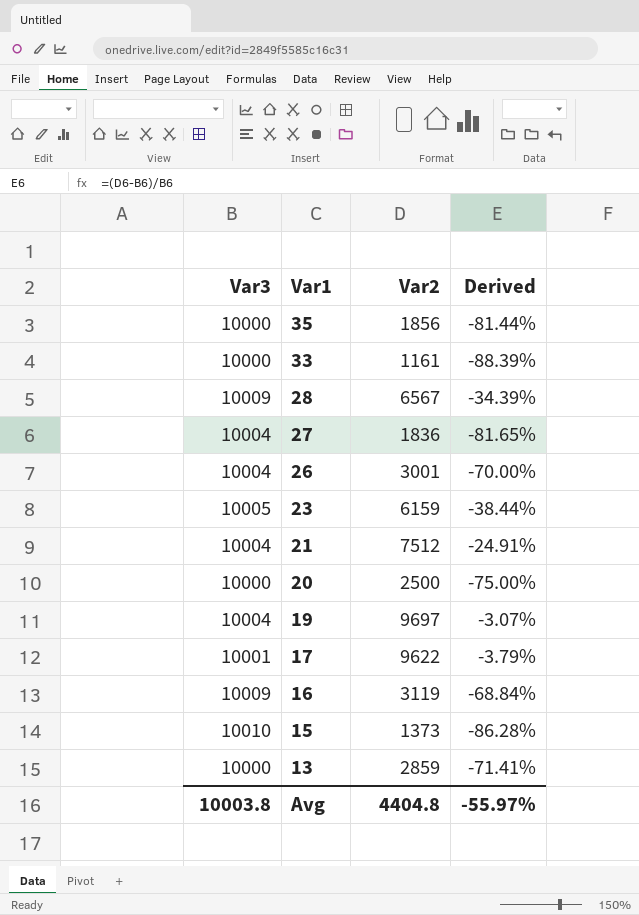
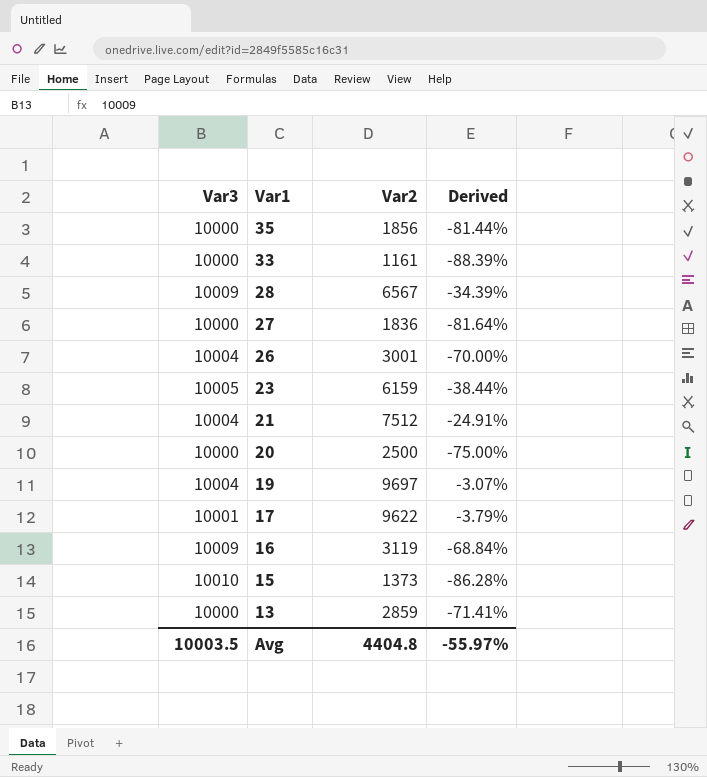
27 | Var3: 10004 -> 10000
27 | Derived: -81.65% -> -81.64%
Avg | Var3: 10003.8 -> 10003.5

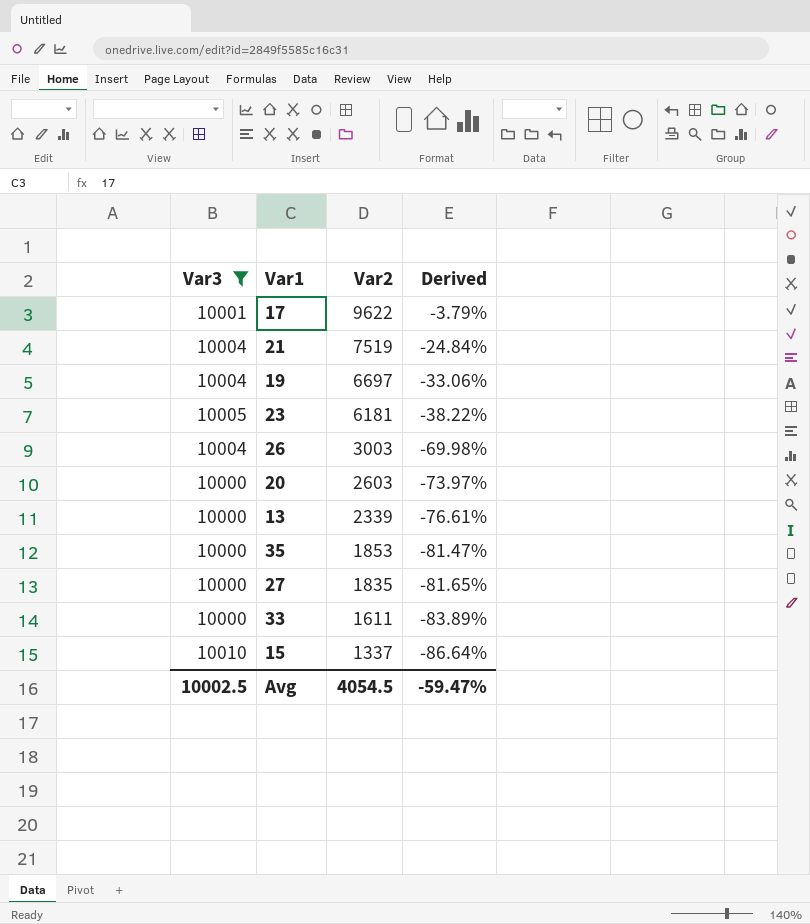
filter: none -> Var3 != 10009
row order: Var1 descending -> Var2 descending
21 | Var2: 7512 -> 7519
21 | Derived: -24.91% -> -24.84%
19 | Var2: 9697 -> 6697
19 | Derived: -3.07% -> -33.06%
23 | Var2: 6159 -> 6181
23 | Derived: -38.44% -> -38.22%
26 | Var2: 3001 -> 3003
26 | Derived: -70.00% -> -69.98%
20 | Var2: 2500 -> 2603
20 | Derived: -75.00% -> -73.97%
13 | Var2: 2859 -> 2339
13 | Derived: -71.41% -> -76.61%
35 | Var2: 1856 -> 1853
35 | Derived: -81.44% -> -81.47%
27 | Var2: 1836 -> 1835
27 | Derived: -81.64% -> -81.65%
33 | Var2: 1161 -> 1611
33 | Derived: -88.39% -> -83.89%
15 | Var2: 1373 -> 1337
15 | Derived: -86.28% -> -86.64%
Avg | Var3: 10003.5 -> 10002.5
Avg | Var2: 4404.8 -> 4054.5
Avg | Derived: -55.97% -> -59.47%

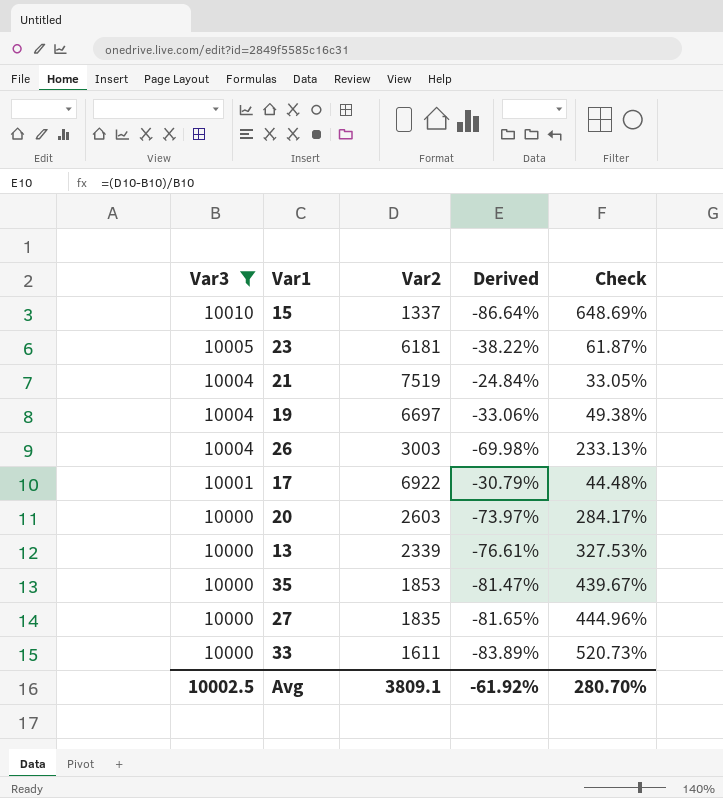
row order: Var2 descending -> Var3 descending
column Check | formula: none -> ([Var3] - [Var2]) / [Var2]
17 | Var2: 9622 -> 6922
17 | Derived: -3.79% -> -30.79%
Avg | Var2: 4054.5 -> 3809.1
Avg | Derived: -59.47% -> -61.92%

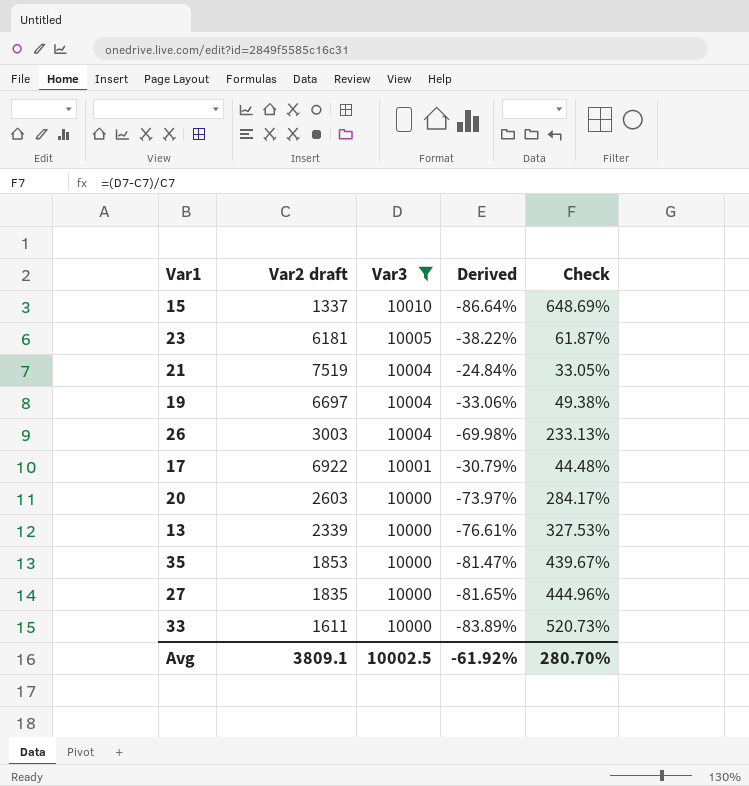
column name: Var2 -> Var2 draft
column Var3 | position: 1 -> 3

